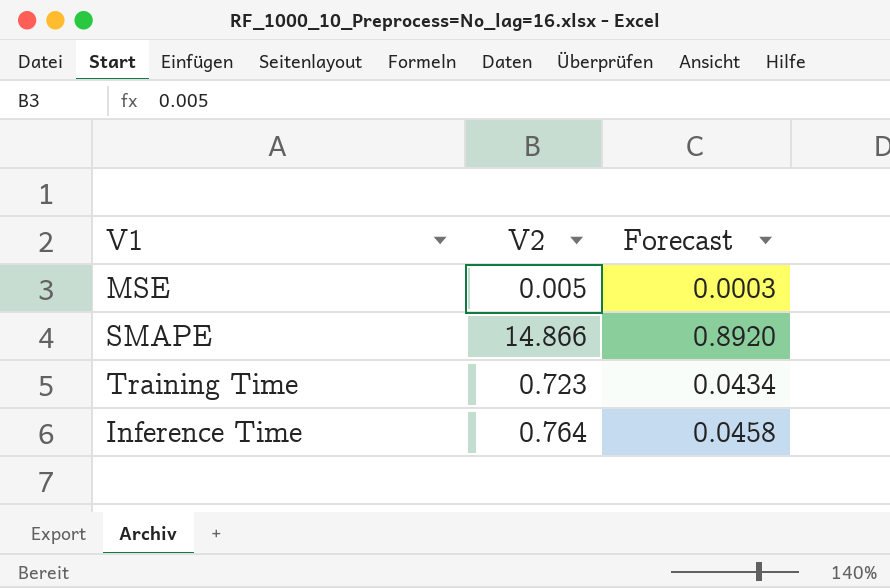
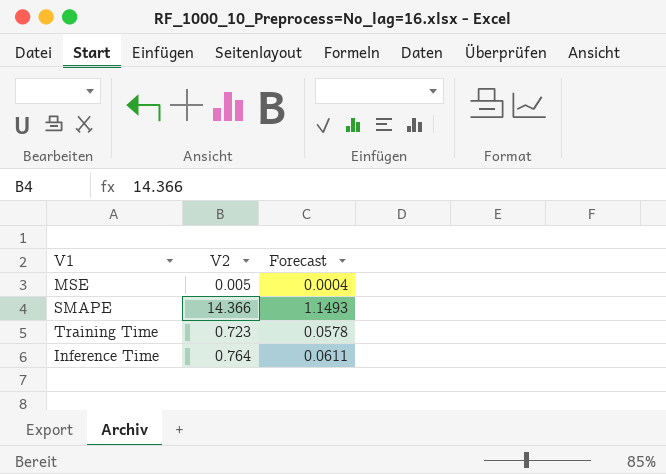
column Forecast | formula: [V2] * 0.06 -> [V2] * 0.08
SMAPE | V2: 14.866 -> 14.366

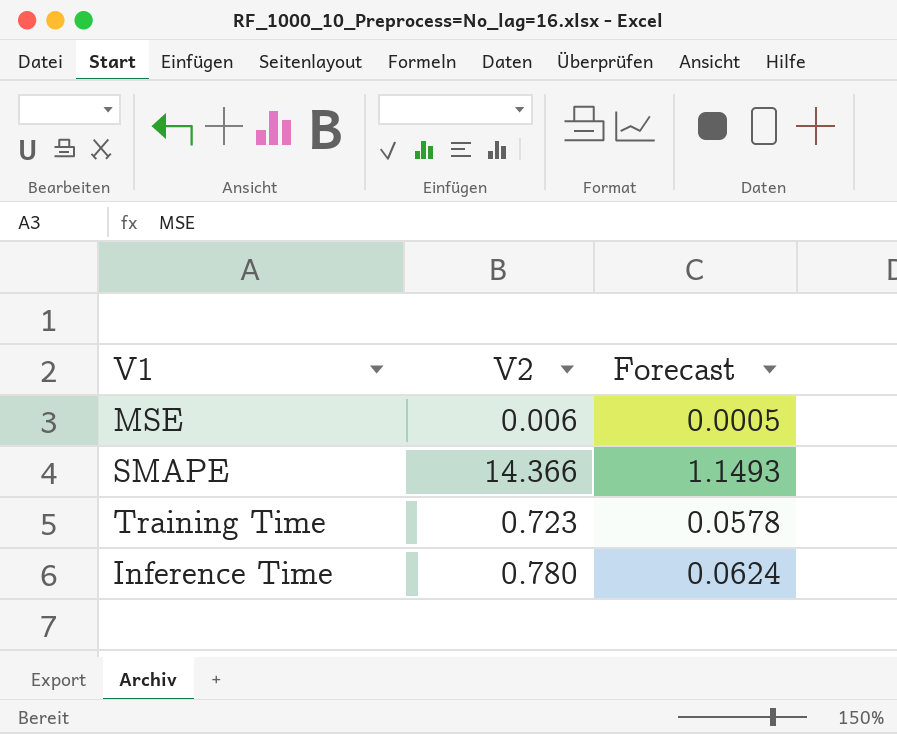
MSE | V2: 0.005 -> 0.006
MSE | Forecast: 0.0004 -> 0.0005
Inference Time | V2: 0.764 -> 0.780
Inference Time | Forecast: 0.0611 -> 0.0624

